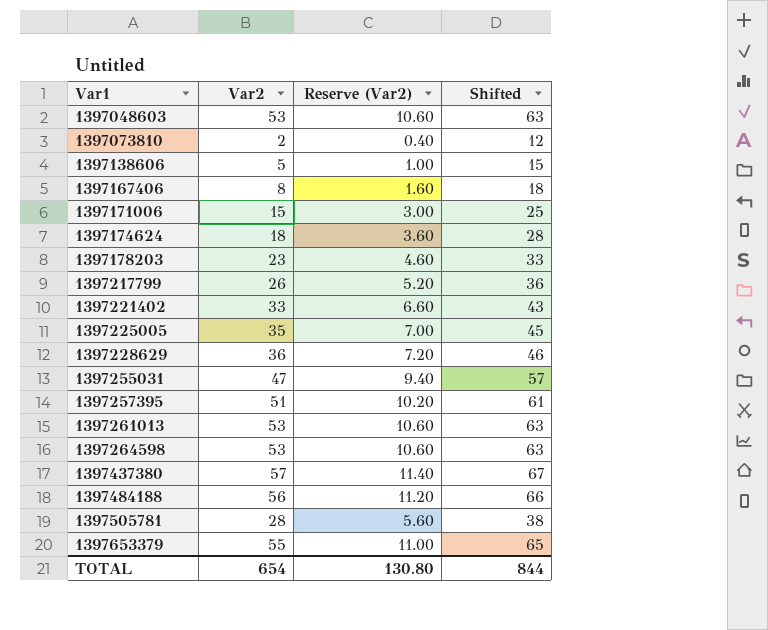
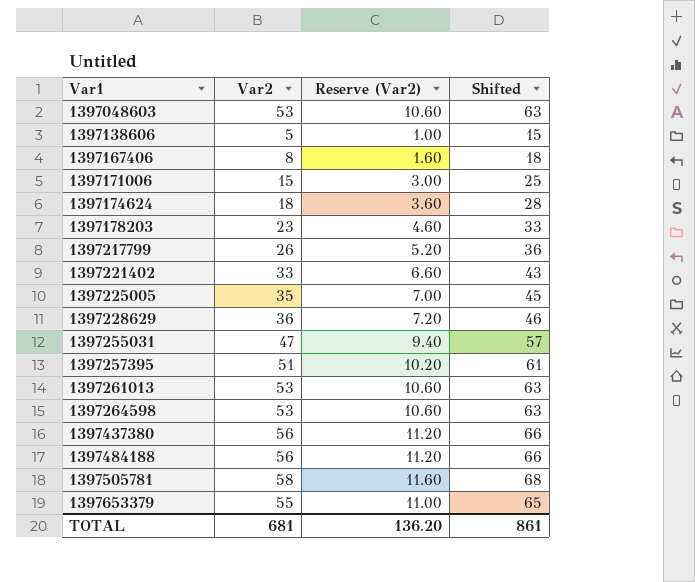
row 1397073810: 2 | 0.40 | 12 -> none
1397437380 | Var2: 57 -> 56
1397437380 | Reserve (Var2): 11.40 -> 11.20
1397437380 | Shifted: 67 -> 66
1397505781 | Var2: 28 -> 58
1397505781 | Reserve (Var2): 5.60 -> 11.60
1397505781 | Shifted: 38 -> 68
TOTAL | Var2: 654 -> 681
TOTAL | Reserve (Var2): 130.80 -> 136.20
TOTAL | Shifted: 844 -> 861

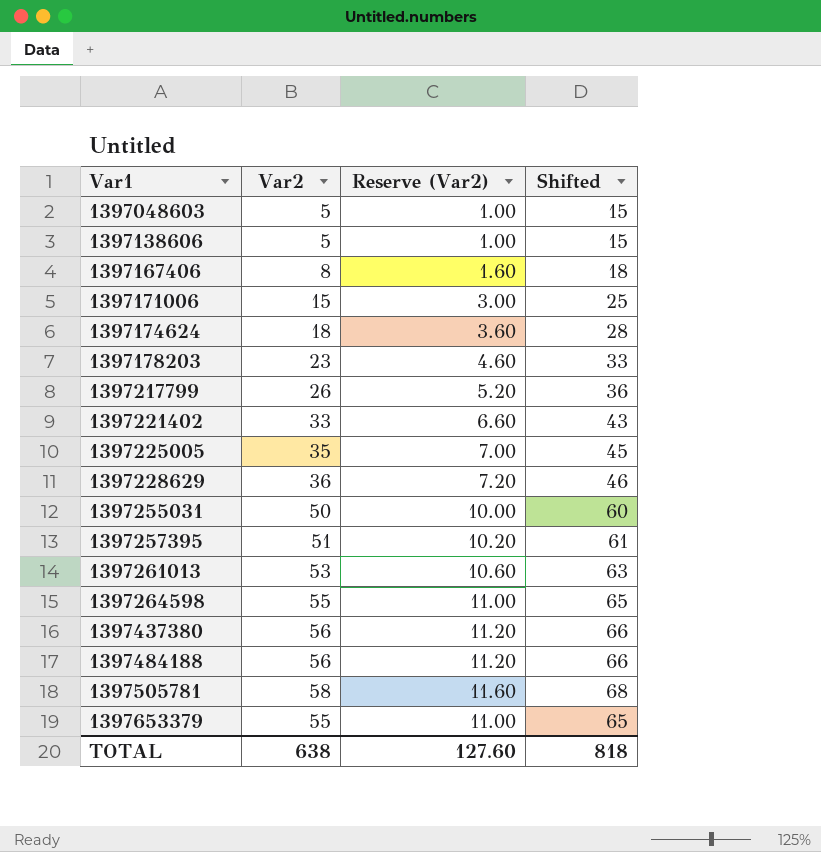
1397048603 | Var2: 53 -> 5
1397048603 | Reserve (Var2): 10.60 -> 1.00
1397048603 | Shifted: 63 -> 15
1397255031 | Var2: 47 -> 50
1397255031 | Reserve (Var2): 9.40 -> 10.00
1397255031 | Shifted: 57 -> 60
1397264598 | Var2: 53 -> 55
1397264598 | Reserve (Var2): 10.60 -> 11.00
1397264598 | Shifted: 63 -> 65
TOTAL | Var2: 681 -> 638
TOTAL | Reserve (Var2): 136.20 -> 127.60
TOTAL | Shifted: 861 -> 818

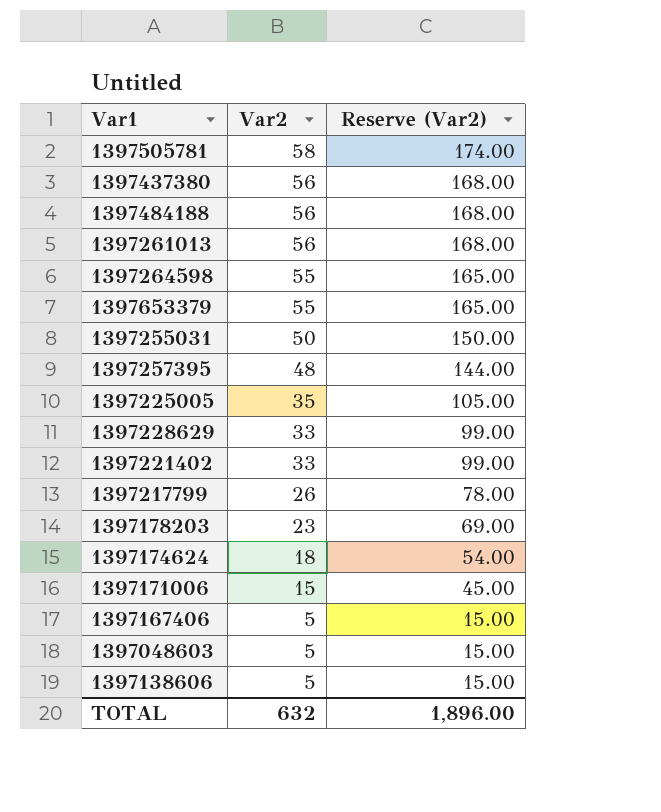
row order: Var1 ascending -> Var2 descending
column Shifted | formula: [Var2] + 10 -> none
column Reserve (Var2) | formula: [Var2] * 0.2 -> [Var2] * 3
1397261013 | Var2: 53 -> 56
1397257395 | Var2: 51 -> 48
1397228629 | Var2: 36 -> 33
1397167406 | Var2: 8 -> 5
TOTAL | Var2: 638 -> 632
TOTAL | Reserve (Var2): 127.60 -> 1,896.00

